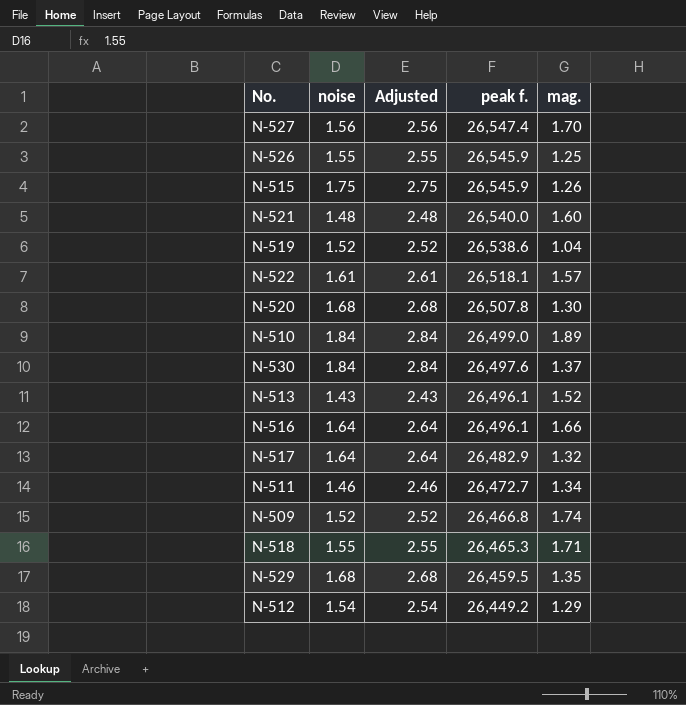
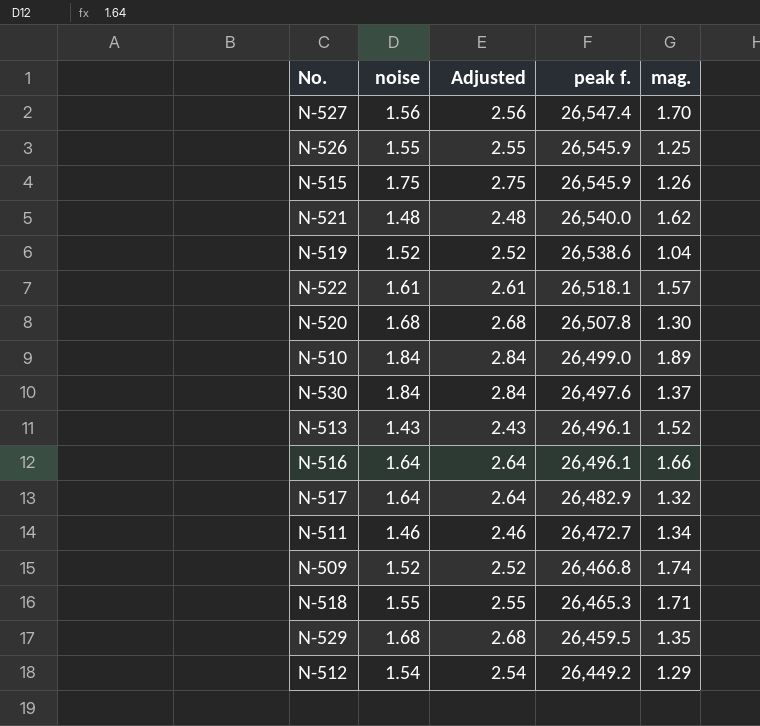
N-521 | mag.: 1.60 -> 1.62

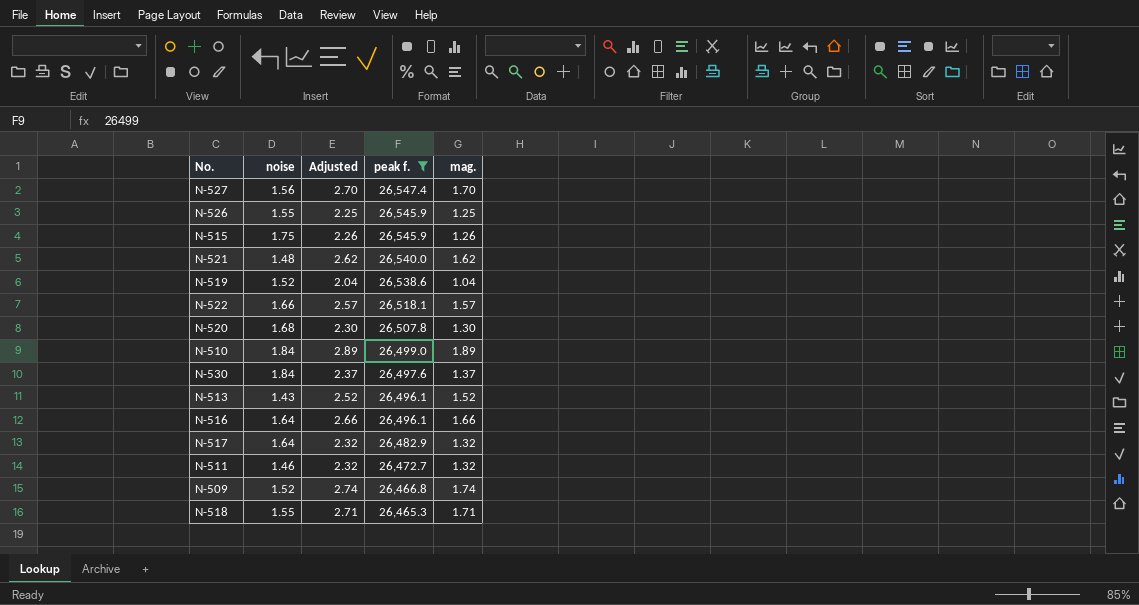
filter: none -> peak f. >= 26,465.3
column Adjusted | formula: [noise] + 1 -> [mag.] + 1
N-522 | noise: 1.61 -> 1.66
N-511 | mag.: 1.34 -> 1.32

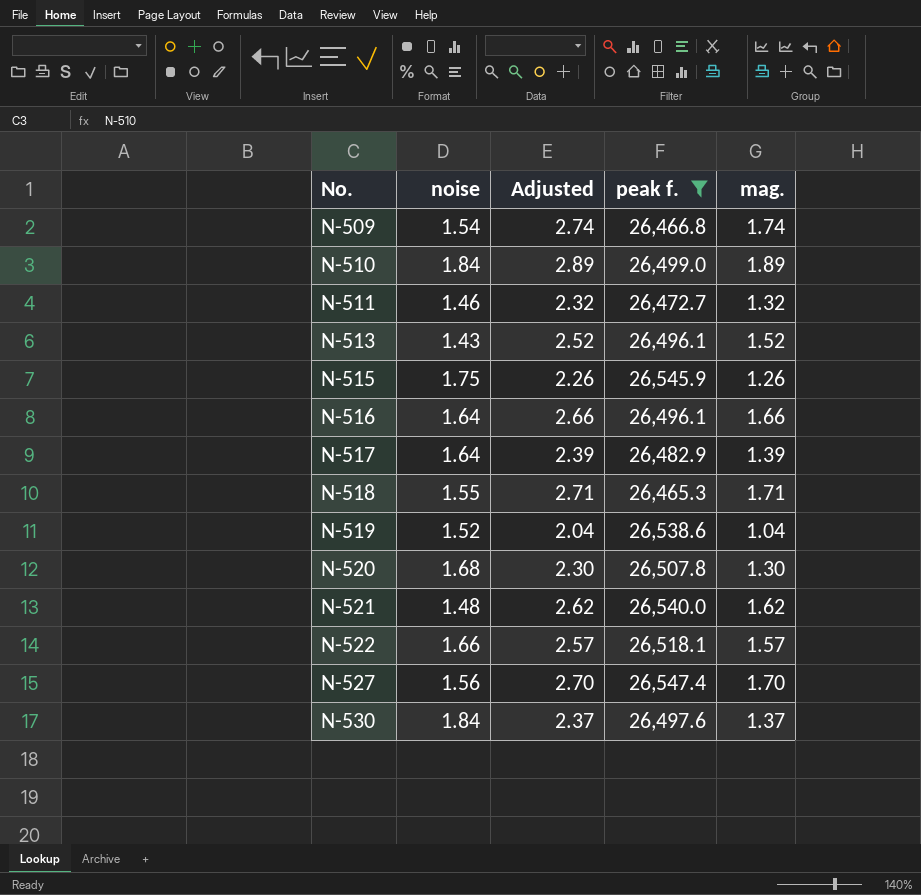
row order: peak f. descending -> No. ascending
row N-526: 1.55 | 2.25 | 26,545.9 | 1.25 -> none
N-509 | noise: 1.52 -> 1.54
N-517 | Adjusted: 2.32 -> 2.39
N-517 | mag.: 1.32 -> 1.39

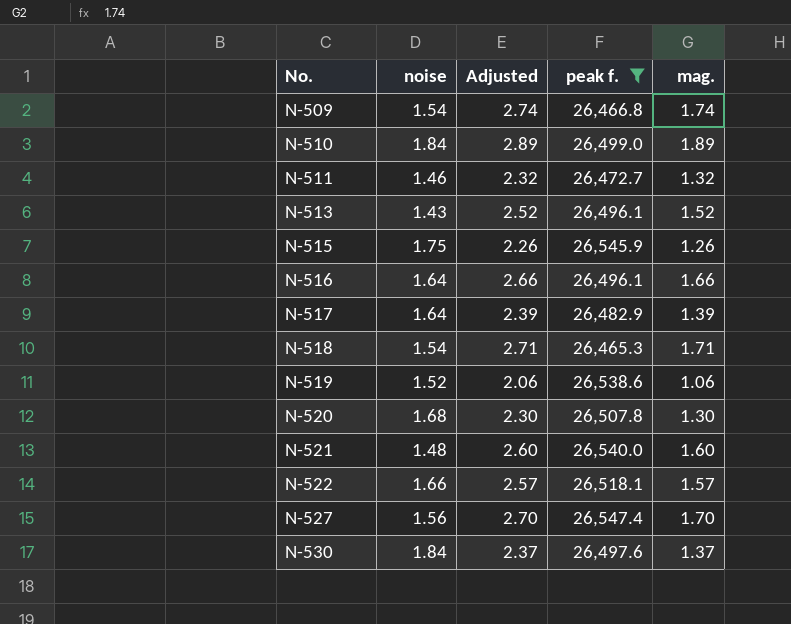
N-518 | noise: 1.55 -> 1.54
N-519 | Adjusted: 2.04 -> 2.06
N-519 | mag.: 1.04 -> 1.06
N-521 | Adjusted: 2.62 -> 2.60
N-521 | mag.: 1.62 -> 1.60

